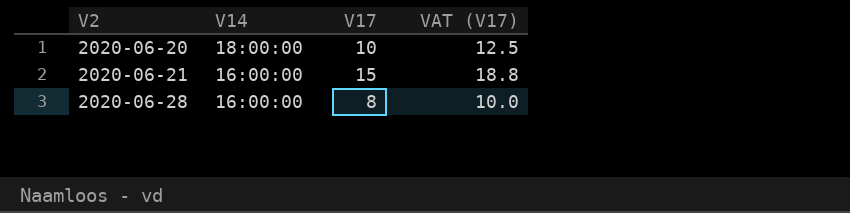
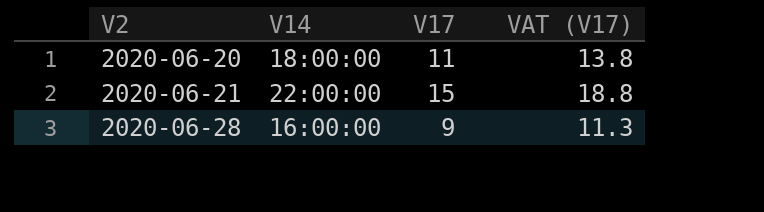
2020-06-20 | V17: 10 -> 11
2020-06-20 | VAT (V17): 12.5 -> 13.8
2020-06-21 | V14: 16:00:00 -> 22:00:00
2020-06-28 | V17: 8 -> 9
2020-06-28 | VAT (V17): 10.0 -> 11.3

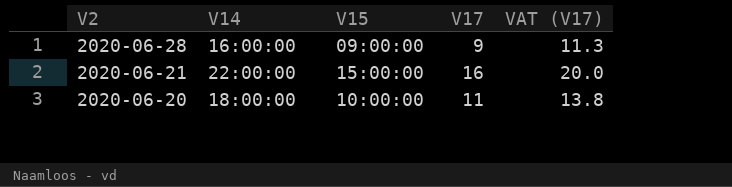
row order: V2 ascending -> V2 descending
column V15 | position: none -> 3
2020-06-21 | V17: 15 -> 16
2020-06-21 | VAT (V17): 18.8 -> 20.0

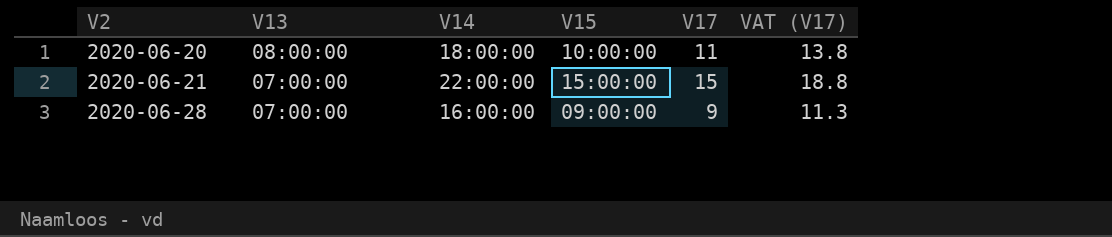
row order: V2 descending -> V2 ascending
column V13 | position: none -> 2
2020-06-21 | V17: 16 -> 15
2020-06-21 | VAT (V17): 20.0 -> 18.8

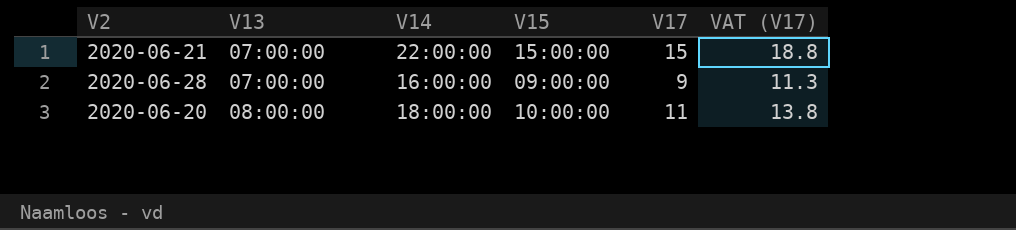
row order: V2 ascending -> V13 ascending

